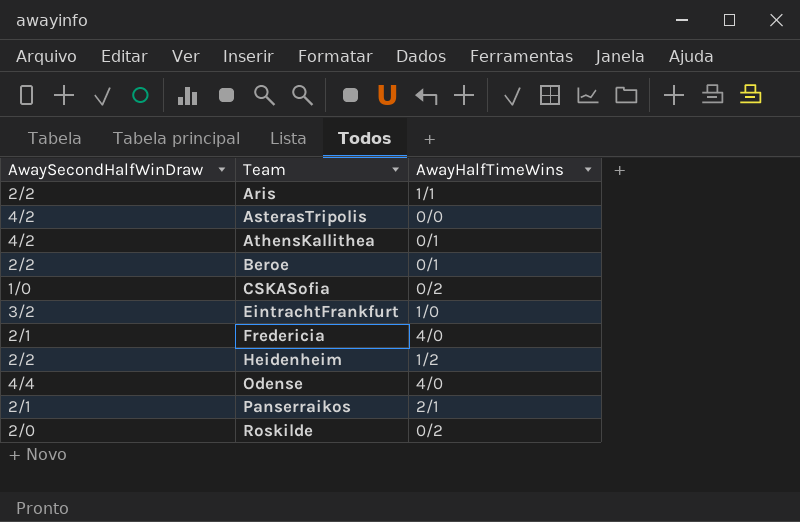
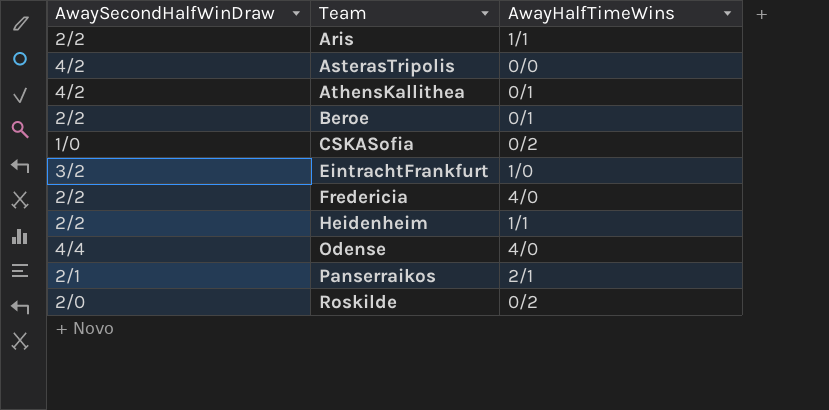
Fredericia | AwaySecondHalfWinDraw: 2/1 -> 2/2
Heidenheim | AwayHalfTimeWins: 1/2 -> 1/1

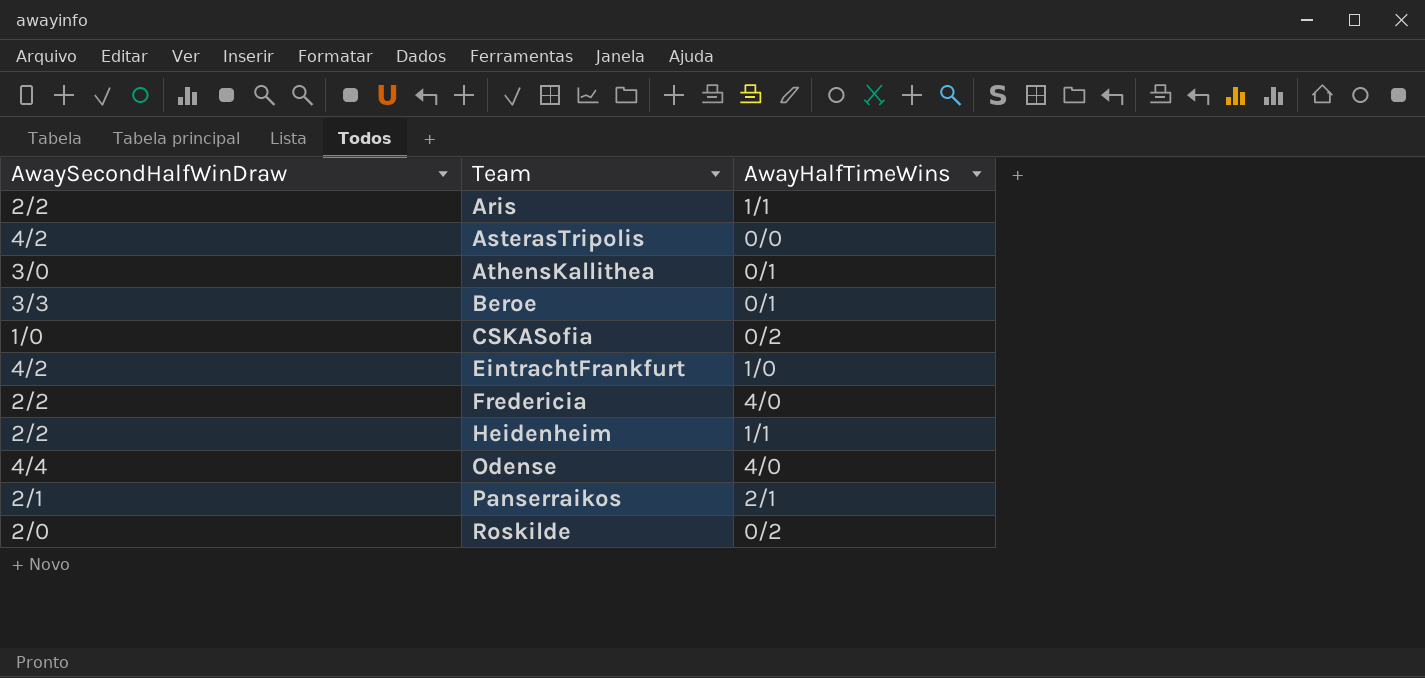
AthensKallithea | AwaySecondHalfWinDraw: 4/2 -> 3/0
Beroe | AwaySecondHalfWinDraw: 2/2 -> 3/3
EintrachtFrankfurt | AwaySecondHalfWinDraw: 3/2 -> 4/2

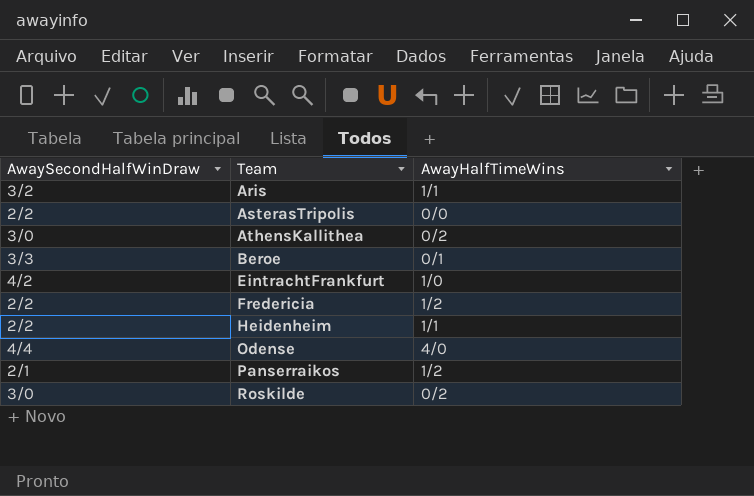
row CSKASofia: 1/0 | 0/2 -> none
Aris | AwaySecondHalfWinDraw: 2/2 -> 3/2
AsterasTripolis | AwaySecondHalfWinDraw: 4/2 -> 2/2
AthensKallithea | AwayHalfTimeWins: 0/1 -> 0/2
Fredericia | AwayHalfTimeWins: 4/0 -> 1/2
Panserraikos | AwayHalfTimeWins: 2/1 -> 1/2
Roskilde | AwaySecondHalfWinDraw: 2/0 -> 3/0

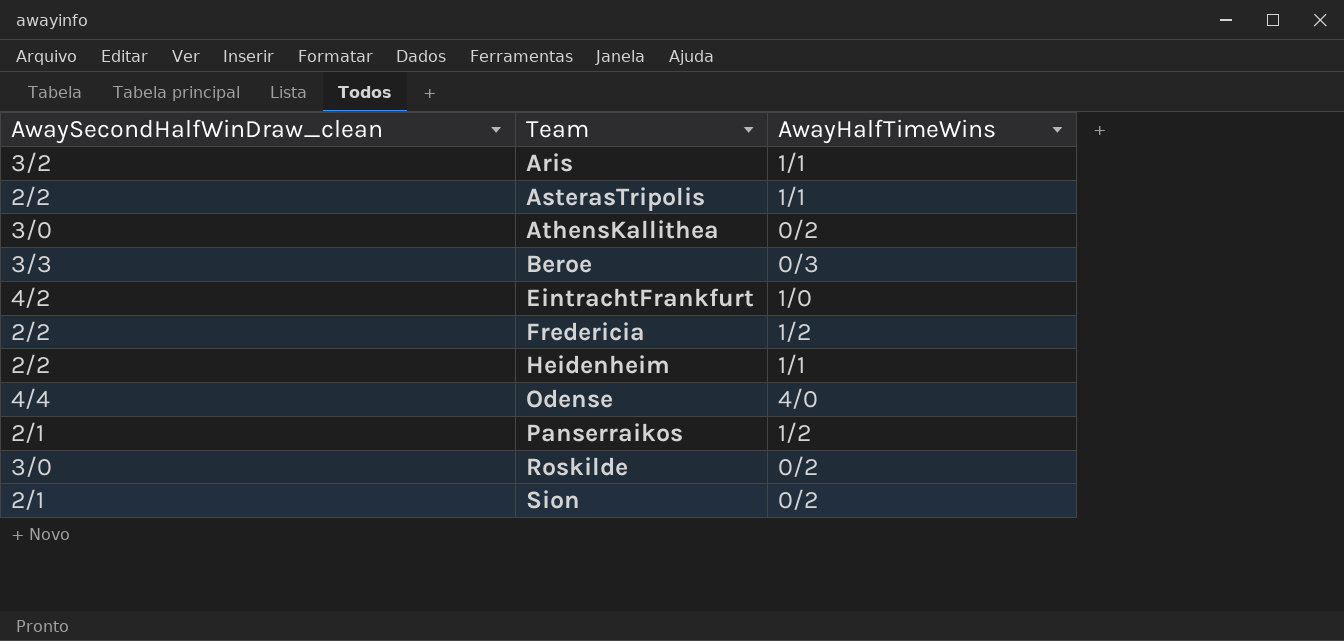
column name: AwaySecondHalfWinDraw -> AwaySecondHalfWinDraw_clean
AsterasTripolis | AwayHalfTimeWins: 0/0 -> 1/1
Beroe | AwayHalfTimeWins: 0/1 -> 0/3
row Sion: none -> 2/1 | 0/2

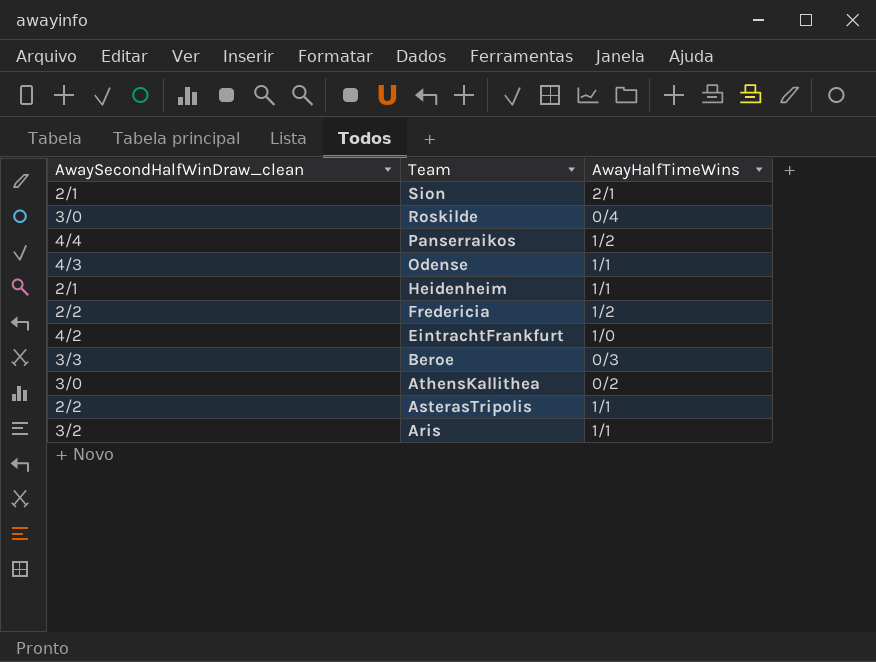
row order: Team ascending -> Team descending
Sion | AwayHalfTimeWins: 0/2 -> 2/1
Roskilde | AwayHalfTimeWins: 0/2 -> 0/4
Panserraikos | AwaySecondHalfWinDraw_clean: 2/1 -> 4/4
Odense | AwaySecondHalfWinDraw_clean: 4/4 -> 4/3
Odense | AwayHalfTimeWins: 4/0 -> 1/1
Heidenheim | AwaySecondHalfWinDraw_clean: 2/2 -> 2/1

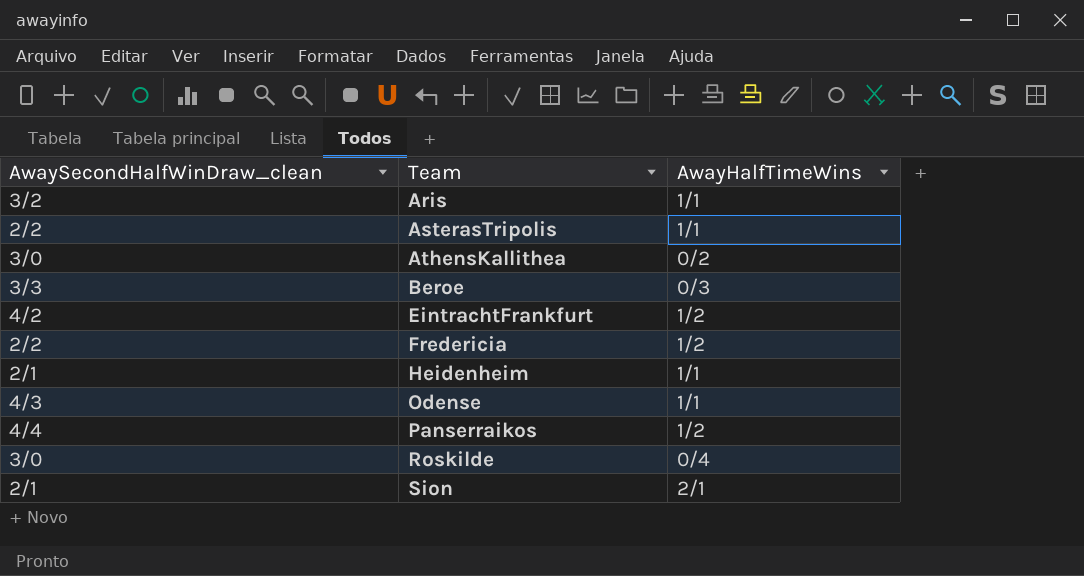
row order: Team descending -> Team ascending
EintrachtFrankfurt | AwayHalfTimeWins: 1/0 -> 1/2

